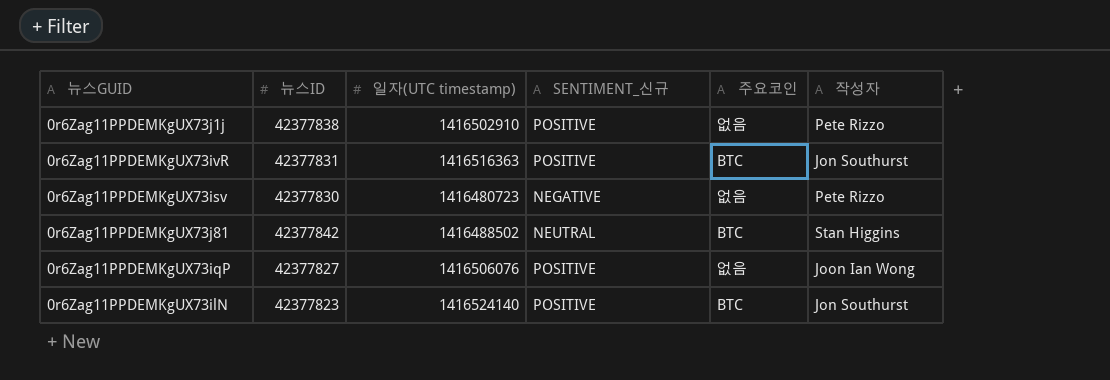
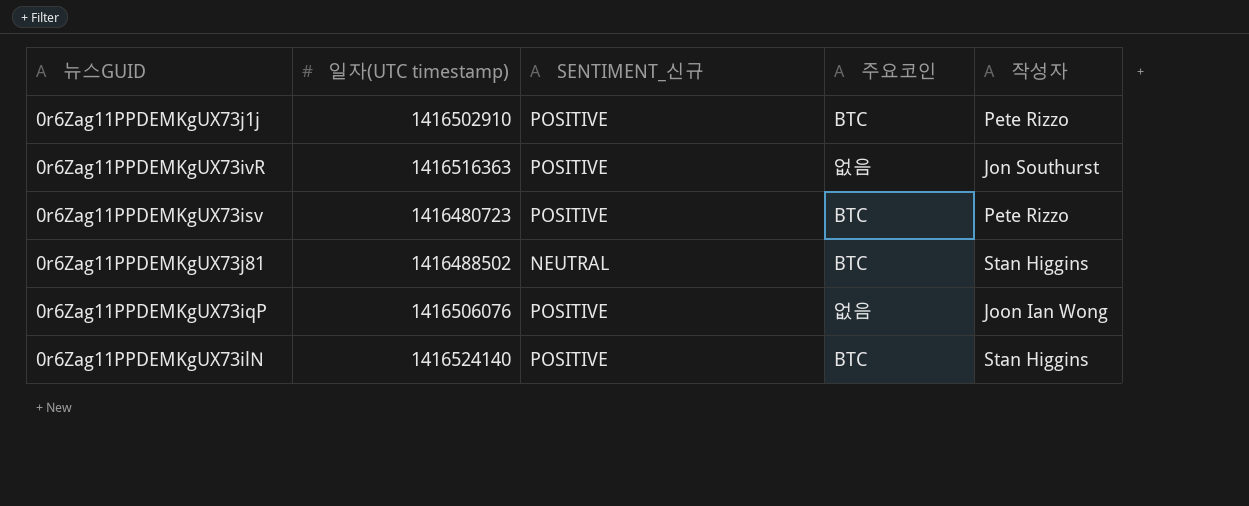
column 뉴스ID | position: 2 -> none
0r6Zag11PPDEMKgUX73j1j | 주요코인: 없음 -> BTC
0r6Zag11PPDEMKgUX73ivR | 주요코인: BTC -> 없음
0r6Zag11PPDEMKgUX73isv | SENTIMENT_신규: NEGATIVE -> POSITIVE
0r6Zag11PPDEMKgUX73isv | 주요코인: 없음 -> BTC
0r6Zag11PPDEMKgUX73ilN | 작성자: Jon Southurst -> Stan Higgins

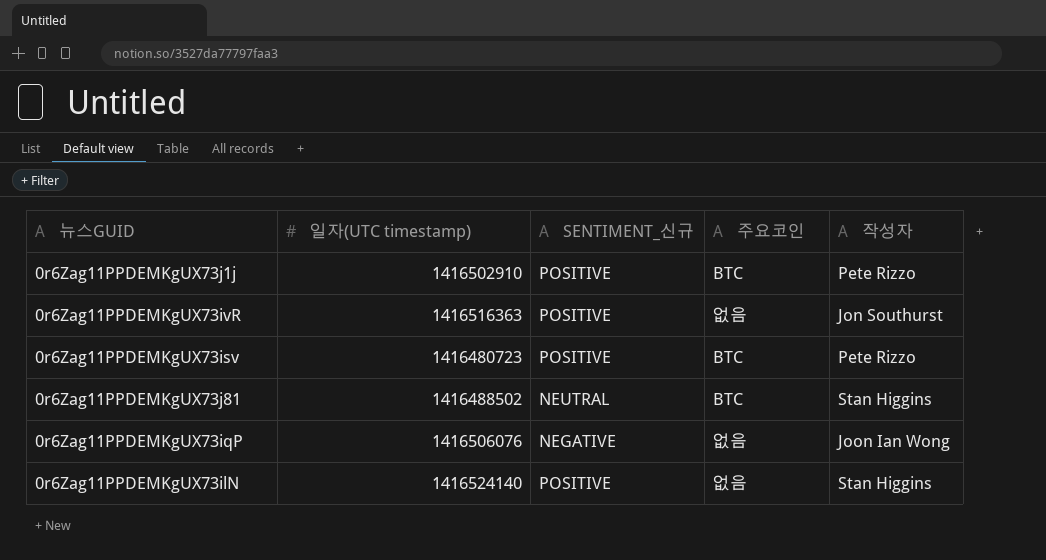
0r6Zag11PPDEMKgUX73iqP | SENTIMENT_신규: POSITIVE -> NEGATIVE
0r6Zag11PPDEMKgUX73ilN | 주요코인: BTC -> 없음

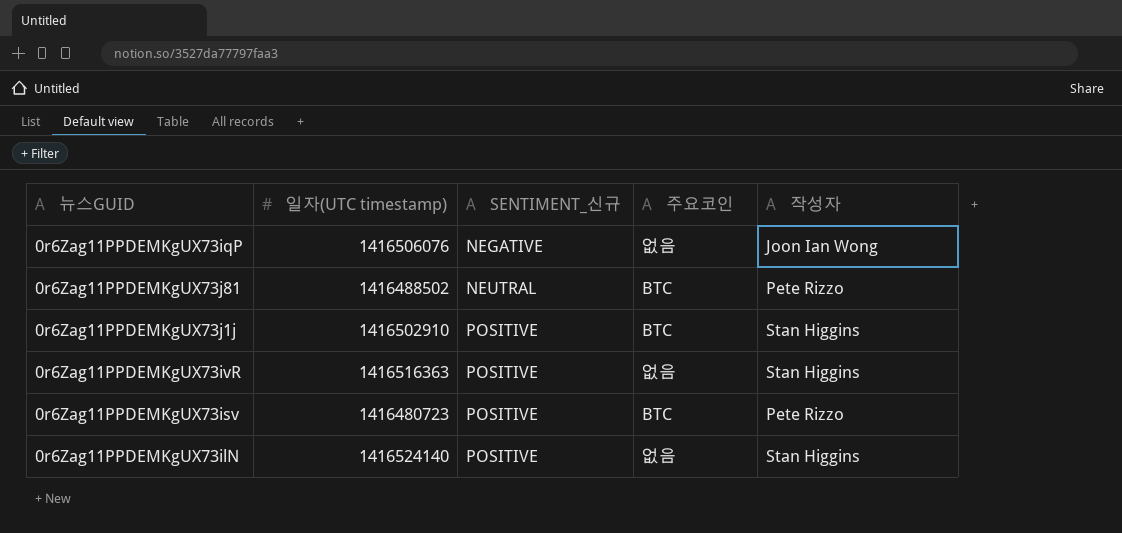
row order: none -> SENTIMENT_신규 ascending
0r6Zag11PPDEMKgUX73j81 | 작성자: Stan Higgins -> Pete Rizzo
0r6Zag11PPDEMKgUX73j1j | 작성자: Pete Rizzo -> Stan Higgins
0r6Zag11PPDEMKgUX73ivR | 작성자: Jon Southurst -> Stan Higgins

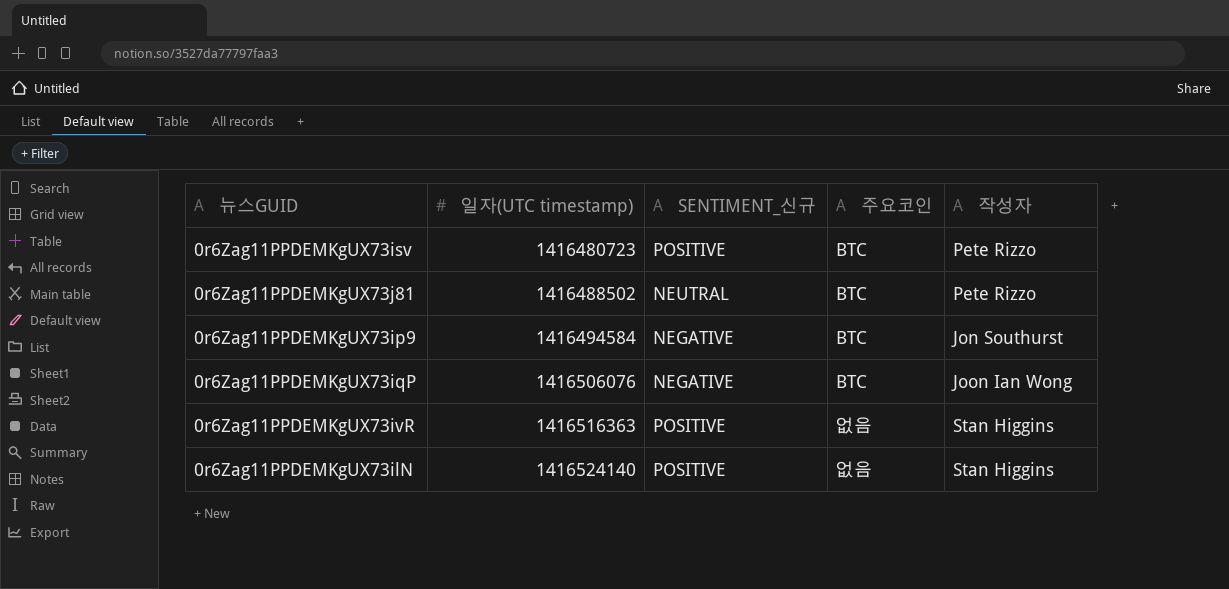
row order: SENTIMENT_신규 ascending -> 일자(UTC timestamp) ascending
row 0r6Zag11PPDEMKgUX73j1j: 1416502910 | POSITIVE | BTC | Stan Higgins -> none
row 0r6Zag11PPDEMKgUX73ip9: none -> 1416494584 | NEGATIVE | BTC | Jon Southurst
0r6Zag11PPDEMKgUX73iqP | 주요코인: 없음 -> BTC

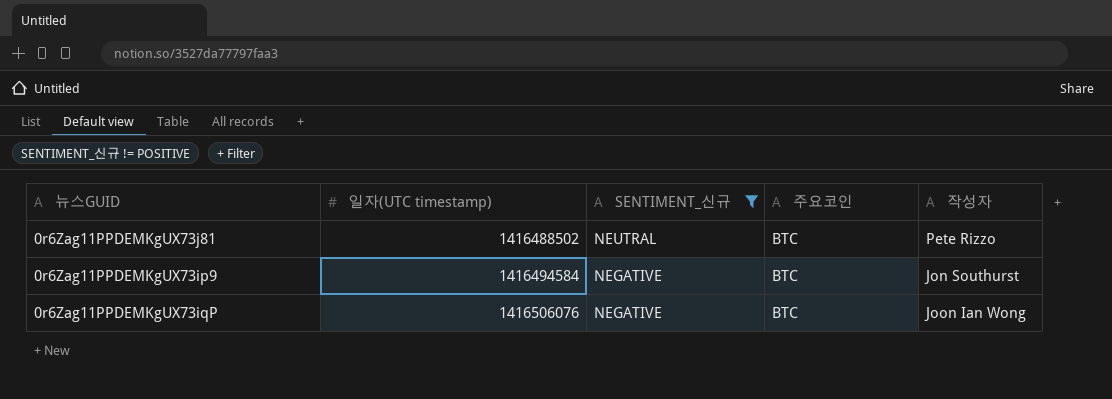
filter: none -> SENTIMENT_신규 != POSITIVE

